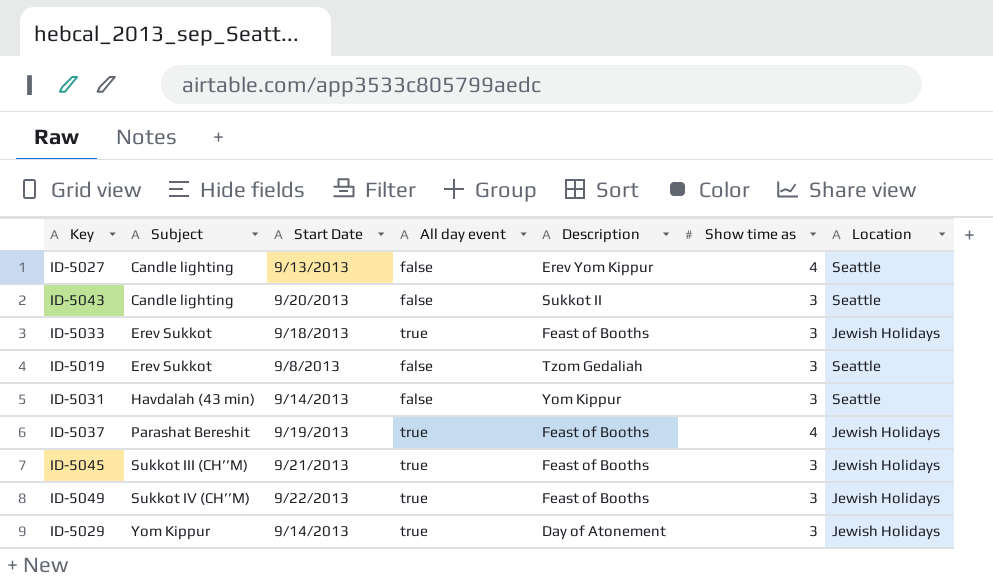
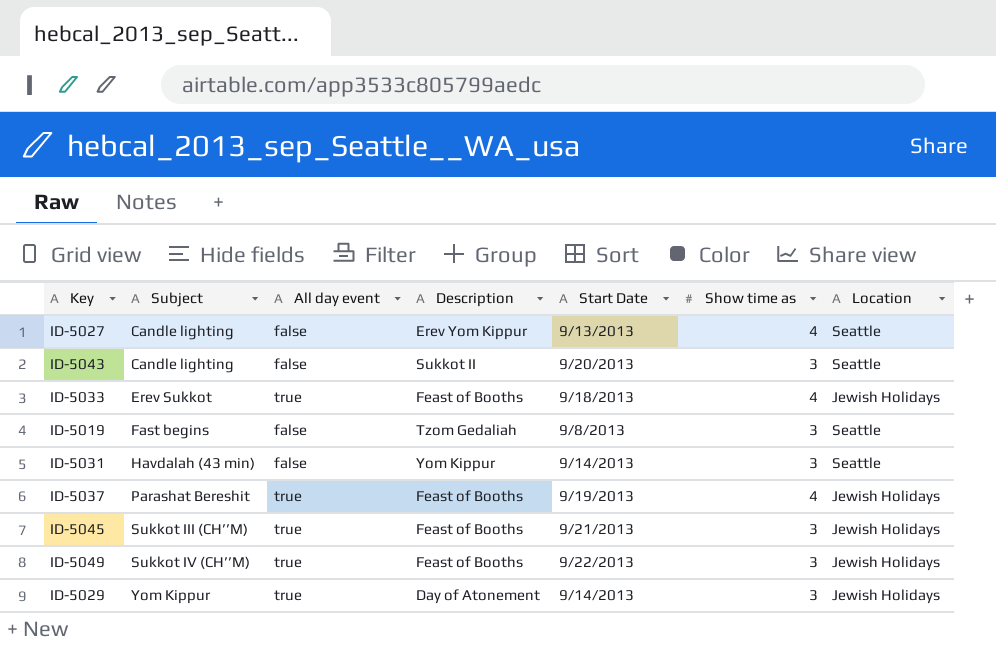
column Start Date | position: 3 -> 5
ID-5033 | Show time as: 3 -> 4
ID-5019 | Subject: Erev Sukkot -> Fast begins

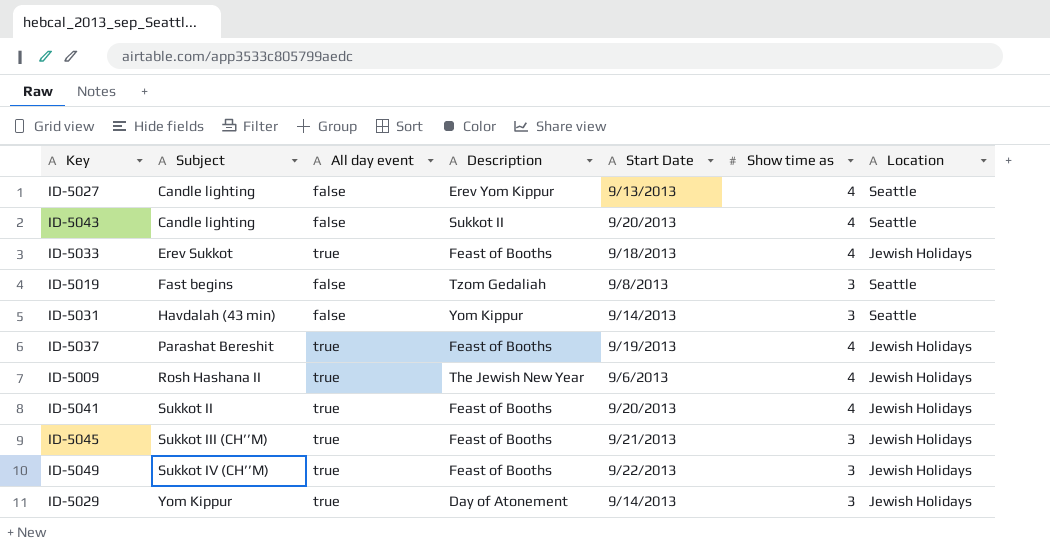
ID-5043 | Show time as: 3 -> 4
row ID-5009: none -> Rosh Hashana II | true | The Jewish New Year | 9/6/2013 | 4 | Jewish Holidays
row ID-5041: none -> Sukkot II | true | Feast of Booths | 9/20/2013 | 4 | Jewish Holidays

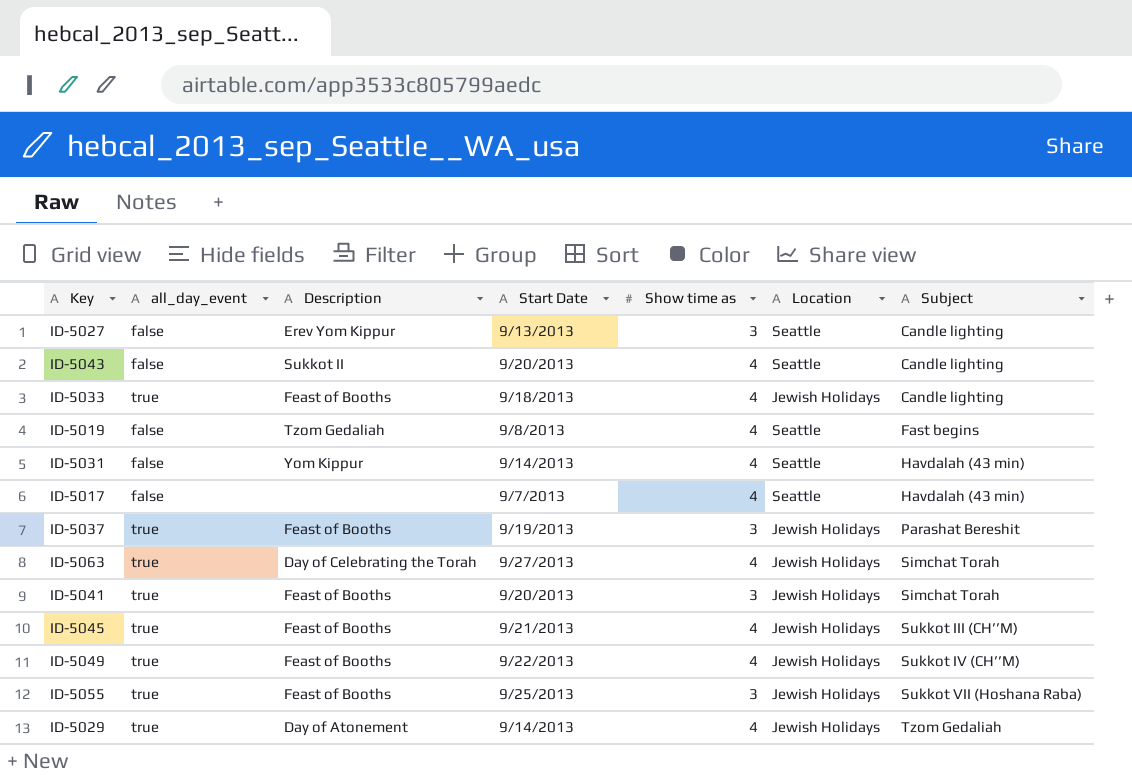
column name: All day event -> all_day_event
column Subject | position: 2 -> 7
row ID-5009: Rosh Hashana II | true | The Jewish New Year | 9/6/2013 | 4 | Jewish Holidays -> none
ID-5027 | Show time as: 4 -> 3
ID-5033 | Subject: Erev Sukkot -> Candle lighting
ID-5019 | Show time as: 3 -> 4
ID-5031 | Show time as: 3 -> 4
row ID-5017: none -> false | none | 9/7/2013 | 4 | Seattle | Havdalah (43 min)
ID-5037 | Show time as: 4 -> 3
row ID-5063: none -> true | Day of Celebrating the Torah | 9/27/2013 | 4 | Jewish Holidays | Simchat Torah
ID-5041 | Show time as: 4 -> 3
ID-5041 | Subject: Sukkot II -> Simchat Torah
ID-5045 | Show time as: 3 -> 4
ID-5049 | Show time as: 3 -> 4
row ID-5055: none -> true | Feast of Booths | 9/25/2013 | 3 | Jewish Holidays | Sukkot VII (Hoshana Raba)
ID-5029 | Show time as: 3 -> 4
ID-5029 | Subject: Yom Kippur -> Tzom Gedaliah

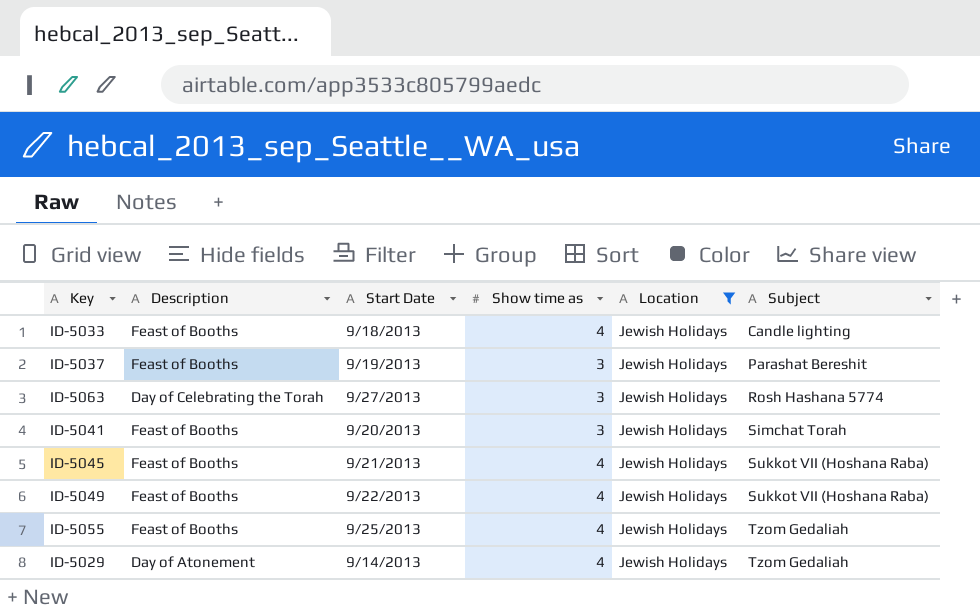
filter: none -> Location = Jewish Holidays
column all_day_event | position: 2 -> none
ID-5063 | Show time as: 4 -> 3
ID-5063 | Subject: Simchat Torah -> Rosh Hashana 5774
ID-5045 | Subject: Sukkot III (CH’’M) -> Sukkot VII (Hoshana Raba)
ID-5049 | Subject: Sukkot IV (CH’’M) -> Sukkot VII (Hoshana Raba)
ID-5055 | Show time as: 3 -> 4
ID-5055 | Subject: Sukkot VII (Hoshana Raba) -> Tzom Gedaliah

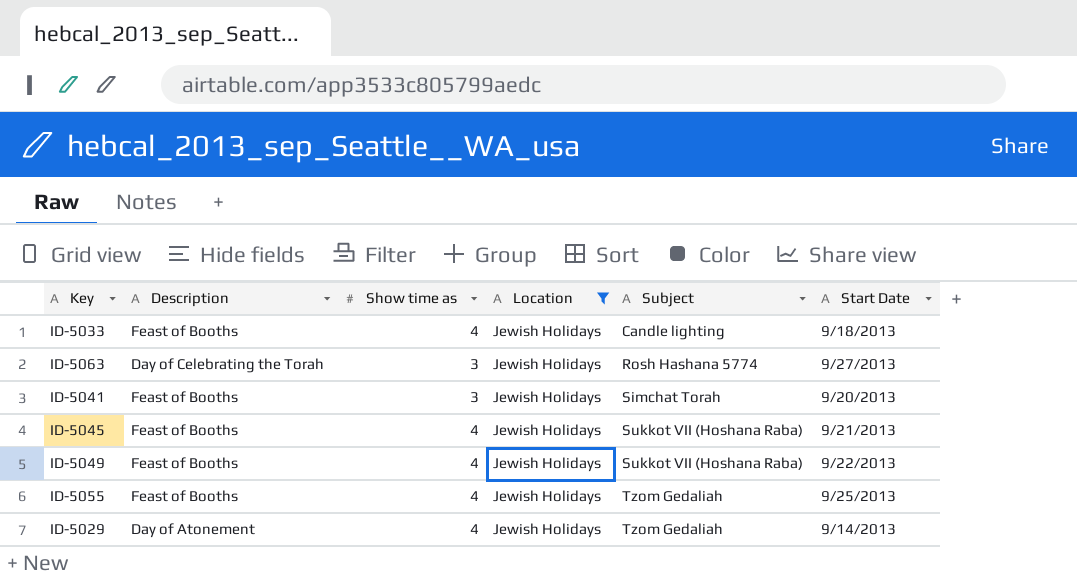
column Start Date | position: 3 -> 6
row ID-5037: Feast of Booths | 9/19/2013 | 3 | Jewish Holidays | Parashat Bereshit -> none

